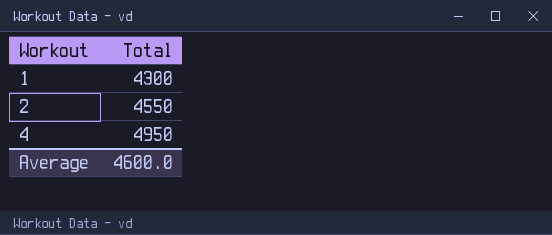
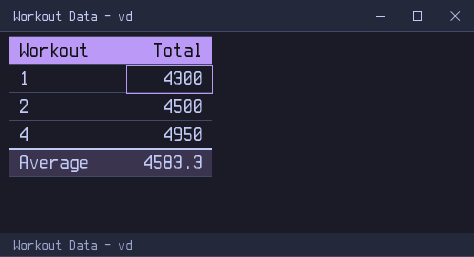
2 | Total: 4550 -> 4500
Average | Total: 4600.0 -> 4583.3

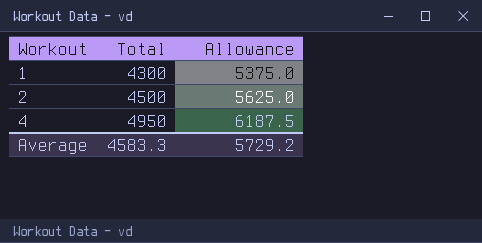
column Allowance | formula: none -> [Total] * 1.25

